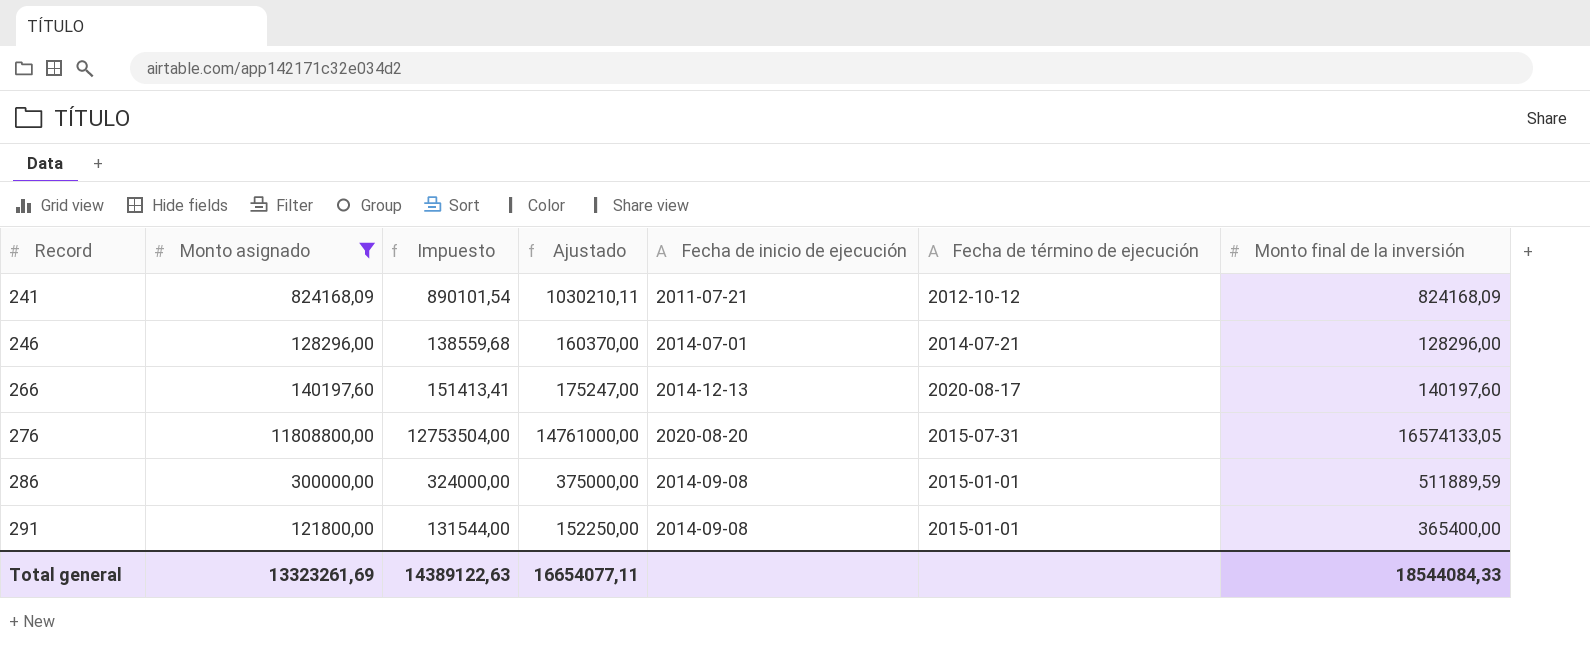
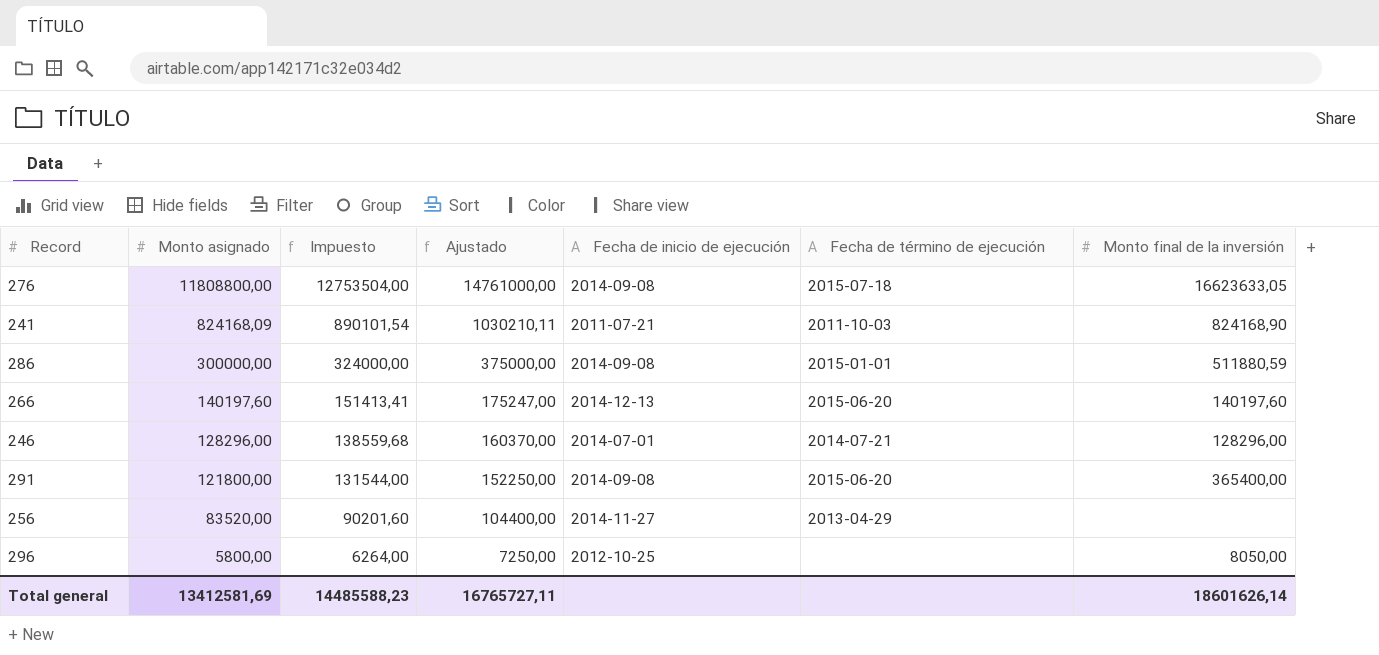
filter: Monto asignado >= 121800,00 -> none
row order: Record ascending -> Monto asignado descending
276 | Fecha de inicio de ejecución: 2020-08-20 -> 2014-09-08
276 | Fecha de término de ejecución: 2015-07-31 -> 2015-07-18
276 | Monto final de la inversión: 16574133,05 -> 16623633,05
241 | Fecha de término de ejecución: 2012-10-12 -> 2011-10-03
241 | Monto final de la inversión: 824168,09 -> 824168,90
286 | Monto final de la inversión: 511889,59 -> 511880,59
266 | Fecha de término de ejecución: 2020-08-17 -> 2015-06-20
291 | Fecha de término de ejecución: 2015-01-01 -> 2015-06-20
Total general | Monto asignado: 13323261,69 -> 13412581,69
Total general | Impuesto: 14389122,63 -> 14485588,23
Total general | Ajustado: 16654077,11 -> 16765727,11
Total general | Monto final de la inversión: 18544084,33 -> 18601626,14

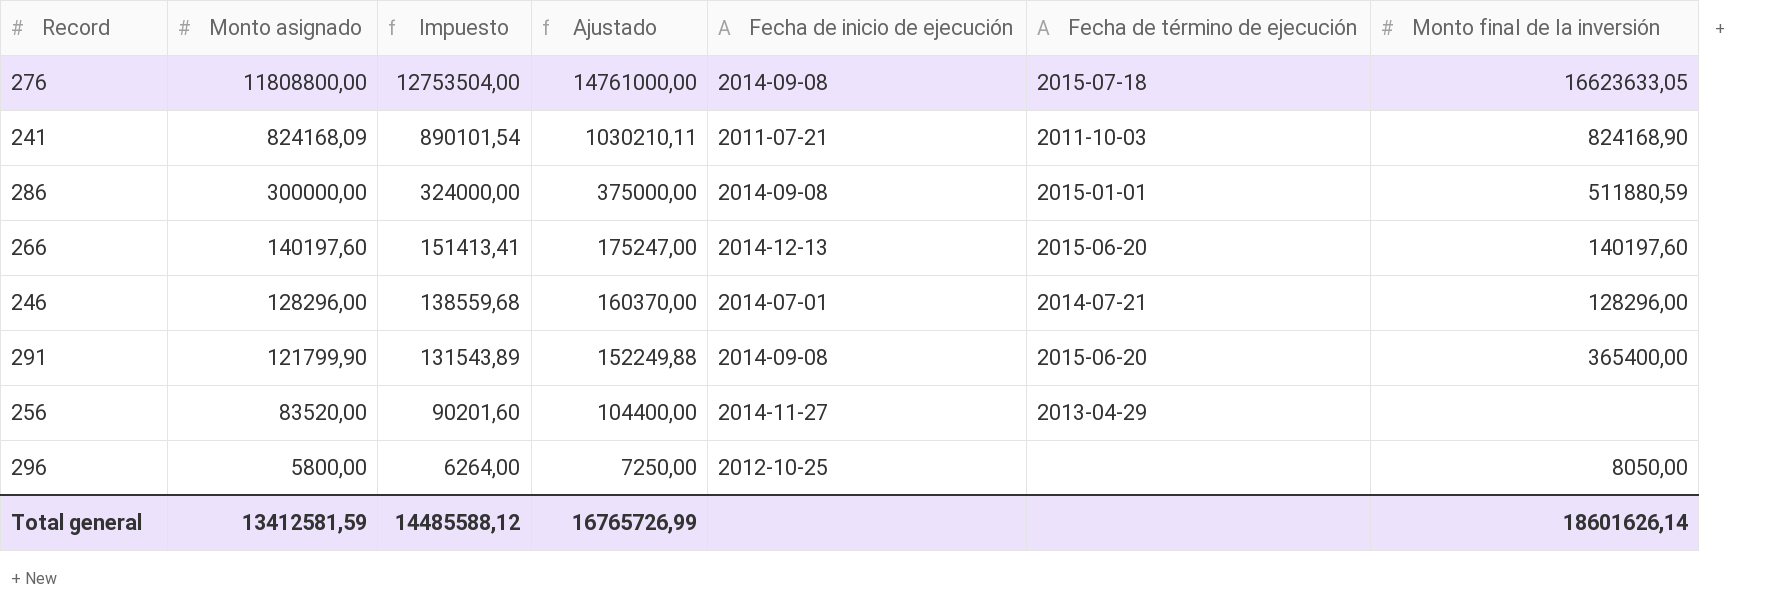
291 | Monto asignado: 121800,00 -> 121799,90
291 | Impuesto: 131544,00 -> 131543,89
291 | Ajustado: 152250,00 -> 152249,88
Total general | Monto asignado: 13412581,69 -> 13412581,59
Total general | Impuesto: 14485588,23 -> 14485588,12
Total general | Ajustado: 16765727,11 -> 16765726,99

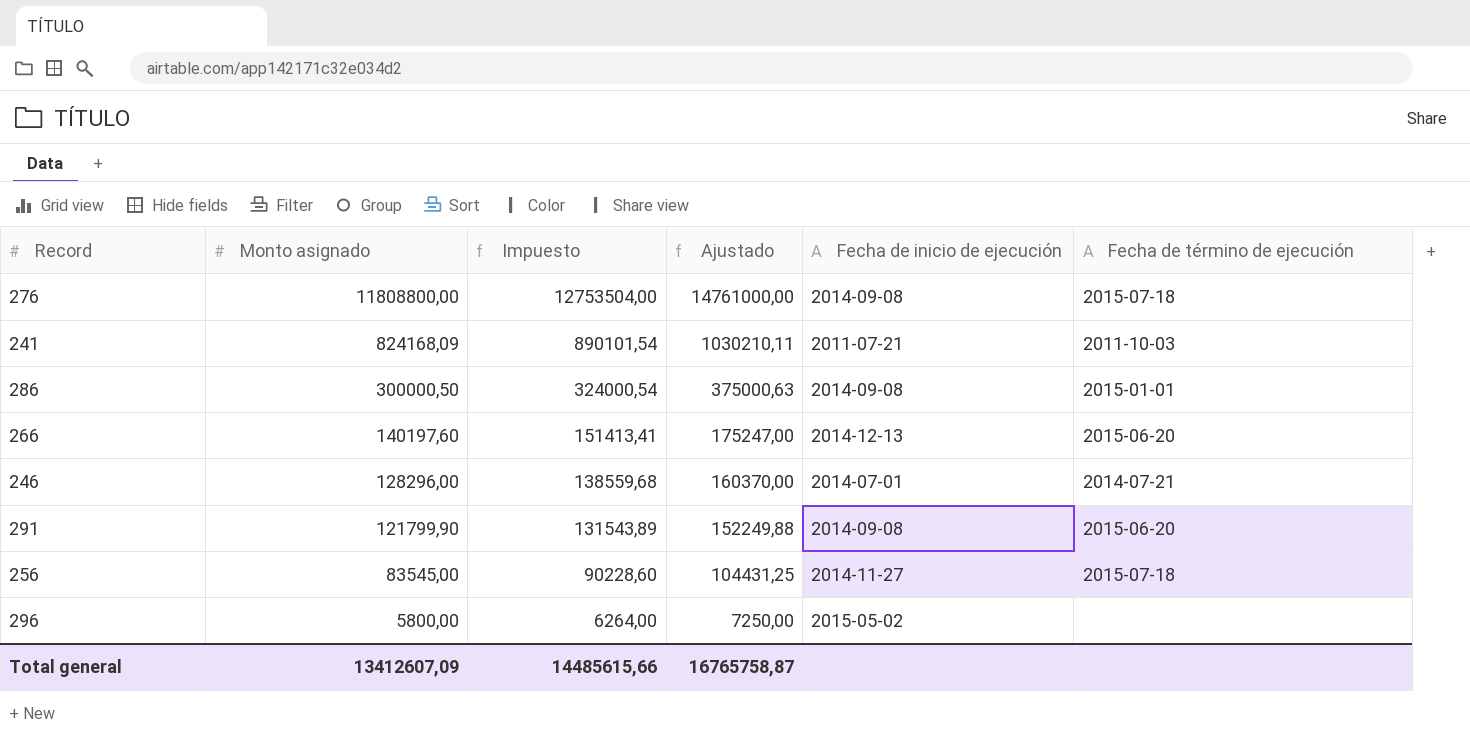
column Monto final de la inversión | position: 7 -> none
286 | Monto asignado: 300000,00 -> 300000,50
286 | Impuesto: 324000,00 -> 324000,54
286 | Ajustado: 375000,00 -> 375000,63
256 | Monto asignado: 83520,00 -> 83545,00
256 | Impuesto: 90201,60 -> 90228,60
256 | Ajustado: 104400,00 -> 104431,25
256 | Fecha de término de ejecución: 2013-04-29 -> 2015-07-18
296 | Fecha de inicio de ejecución: 2012-10-25 -> 2015-05-02
Total general | Monto asignado: 13412581,59 -> 13412607,09
Total general | Impuesto: 14485588,12 -> 14485615,66
Total general | Ajustado: 16765726,99 -> 16765758,87

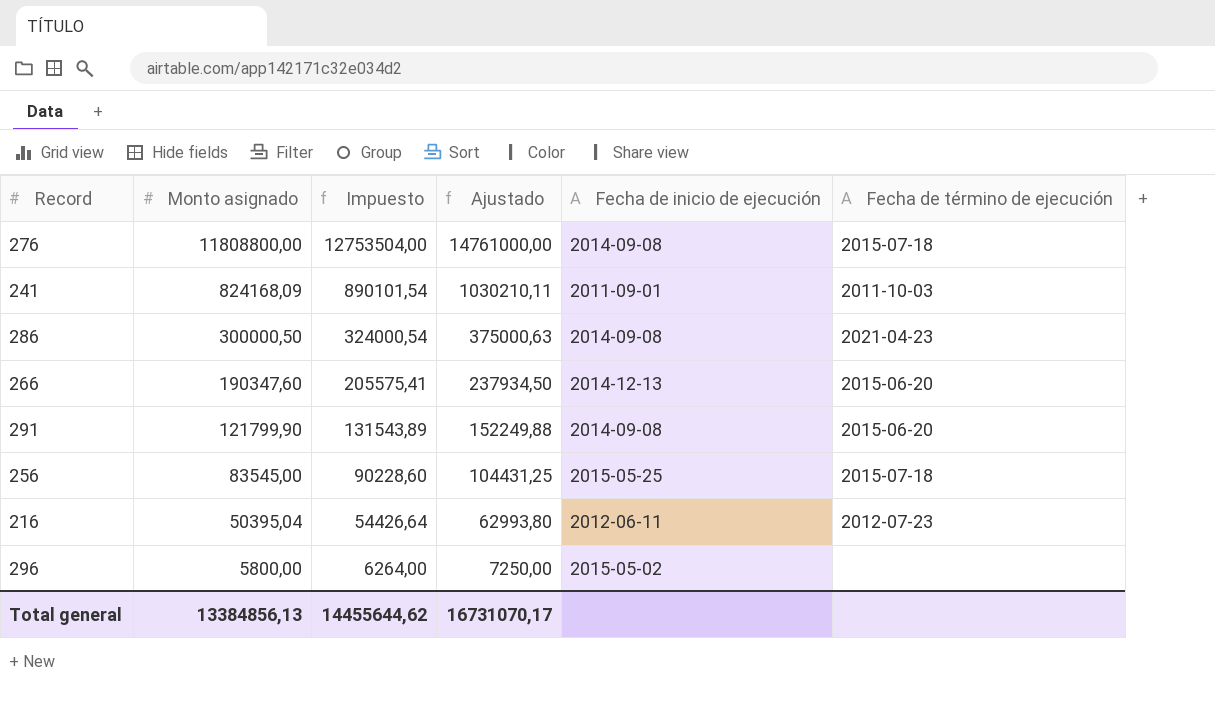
row 246: 128296,00 | 138559,68 | 160370,00 | 2014-07-01 | 2014-07-21 -> none
241 | Fecha de inicio de ejecución: 2011-07-21 -> 2011-09-01
286 | Fecha de término de ejecución: 2015-01-01 -> 2021-04-23
266 | Monto asignado: 140197,60 -> 190347,60
266 | Impuesto: 151413,41 -> 205575,41
266 | Ajustado: 175247,00 -> 237934,50
256 | Fecha de inicio de ejecución: 2014-11-27 -> 2015-05-25
row 216: none -> 50395,04 | 54426,64 | 62993,80 | 2012-06-11 | 2012-07-23
Total general | Monto asignado: 13412607,09 -> 13384856,13
Total general | Impuesto: 14485615,66 -> 14455644,62
Total general | Ajustado: 16765758,87 -> 16731070,17

